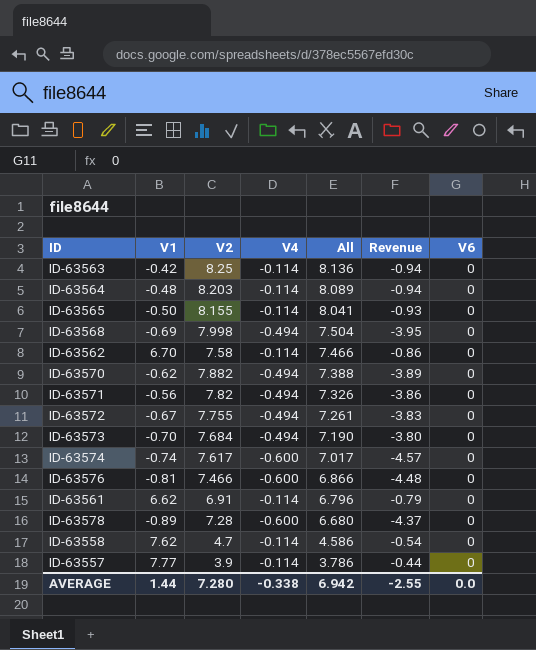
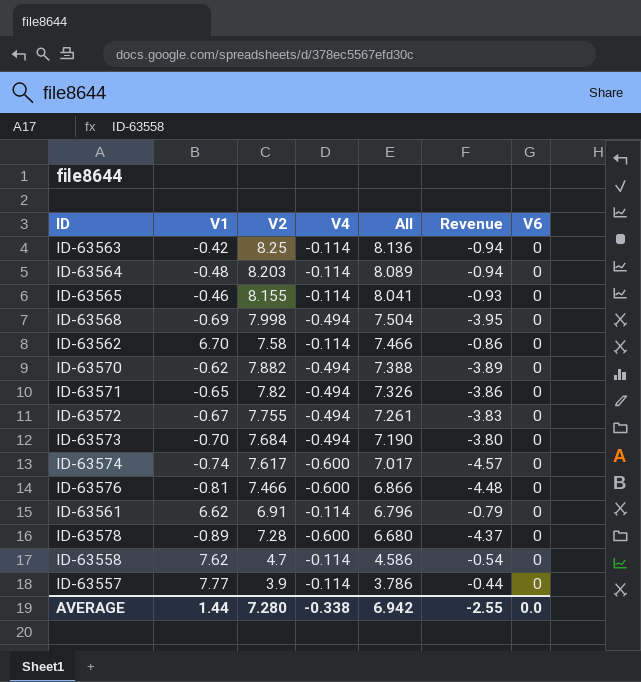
ID-63565 | V1: -0.50 -> -0.46
ID-63571 | V1: -0.56 -> -0.65

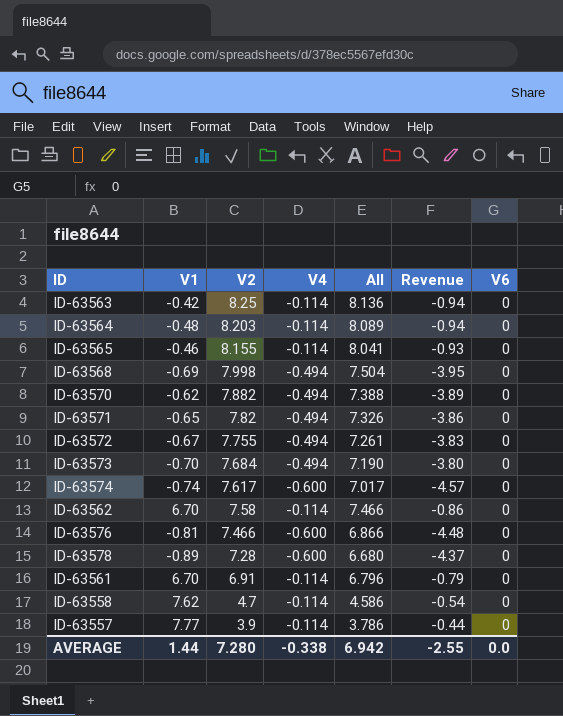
row order: All descending -> V2 descending
ID-63561 | V1: 6.62 -> 6.70

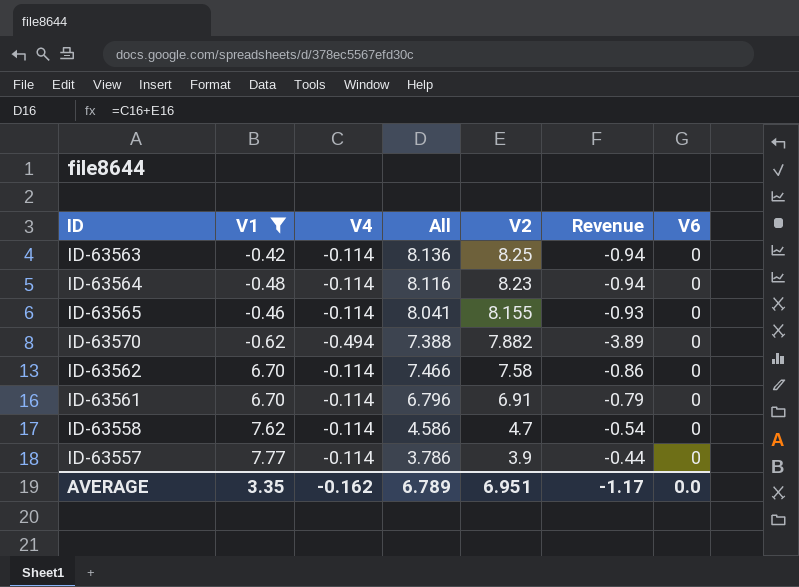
filter: none -> V1 >= -0.62
column V2 | position: 3 -> 5
ID-63564 | All: 8.089 -> 8.116
ID-63564 | V2: 8.203 -> 8.23
AVERAGE | V1: 1.44 -> 3.35
AVERAGE | V4: -0.338 -> -0.162
AVERAGE | All: 6.942 -> 6.789
AVERAGE | V2: 7.280 -> 6.951
AVERAGE | Revenue: -2.55 -> -1.17

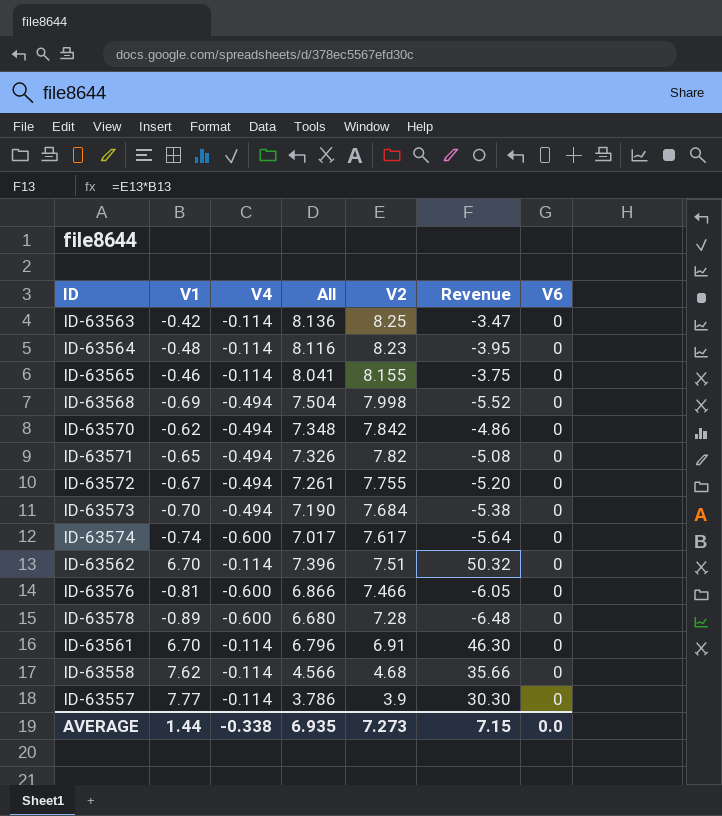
filter: V1 >= -0.62 -> none
column Revenue | formula: [V4] * [V2] -> [V1] * [V2]
ID-63570 | All: 7.388 -> 7.348
ID-63570 | V2: 7.882 -> 7.842
ID-63562 | All: 7.466 -> 7.396
ID-63562 | V2: 7.58 -> 7.51
ID-63558 | All: 4.586 -> 4.566
ID-63558 | V2: 4.7 -> 4.68
AVERAGE | V1: 3.35 -> 1.44
AVERAGE | V4: -0.162 -> -0.338
AVERAGE | All: 6.789 -> 6.935
AVERAGE | V2: 6.951 -> 7.273
AVERAGE | Revenue: -1.17 -> 7.15

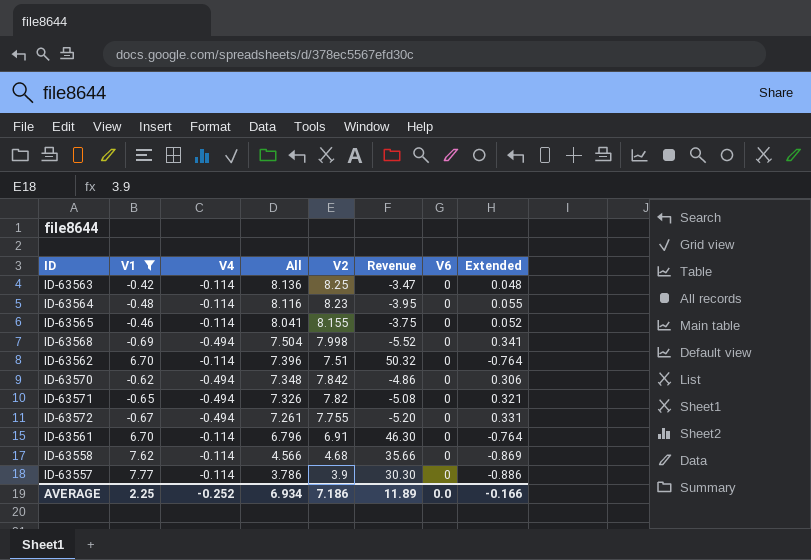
filter: none -> V1 >= -0.69
row order: V2 descending -> All descending
column Extended | formula: none -> [V1] * [V4]
AVERAGE | V1: 1.44 -> 2.25
AVERAGE | V4: -0.338 -> -0.252
AVERAGE | All: 6.935 -> 6.934
AVERAGE | V2: 7.273 -> 7.186
AVERAGE | Revenue: 7.15 -> 11.89

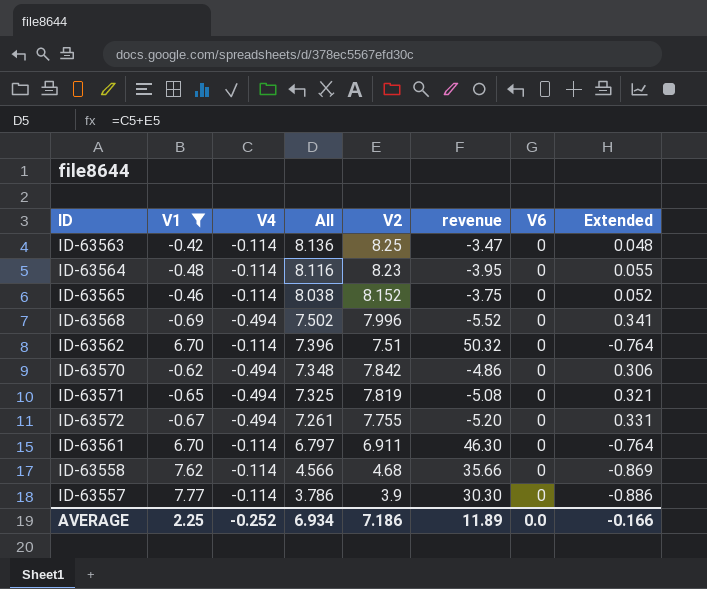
column name: Revenue -> revenue
ID-63565 | All: 8.041 -> 8.038
ID-63565 | V2: 8.155 -> 8.152
ID-63568 | All: 7.504 -> 7.502
ID-63568 | V2: 7.998 -> 7.996
ID-63571 | All: 7.326 -> 7.325
ID-63571 | V2: 7.82 -> 7.819
ID-63561 | All: 6.796 -> 6.797
ID-63561 | V2: 6.91 -> 6.911

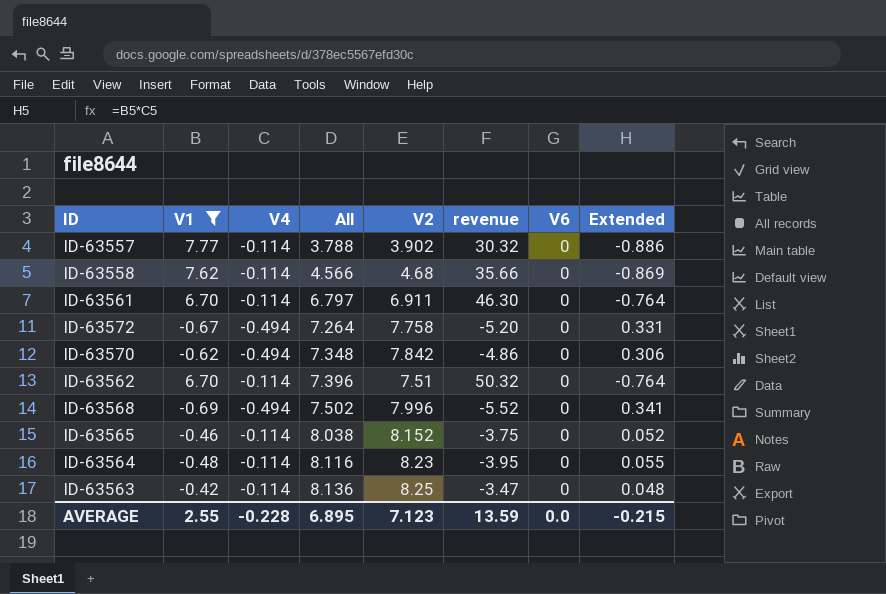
row order: All descending -> All ascending
row ID-63571: -0.65 | -0.494 | 7.325 | 7.819 | -5.08 | 0 | 0.321 -> none
ID-63557 | All: 3.786 -> 3.788
ID-63557 | V2: 3.9 -> 3.902
ID-63557 | revenue: 30.30 -> 30.32
ID-63572 | All: 7.261 -> 7.264
ID-63572 | V2: 7.755 -> 7.758
AVERAGE | V1: 2.25 -> 2.55
AVERAGE | V4: -0.252 -> -0.228
AVERAGE | All: 6.934 -> 6.895
AVERAGE | V2: 7.186 -> 7.123
AVERAGE | revenue: 11.89 -> 13.59
AVERAGE | Extended: -0.166 -> -0.215

